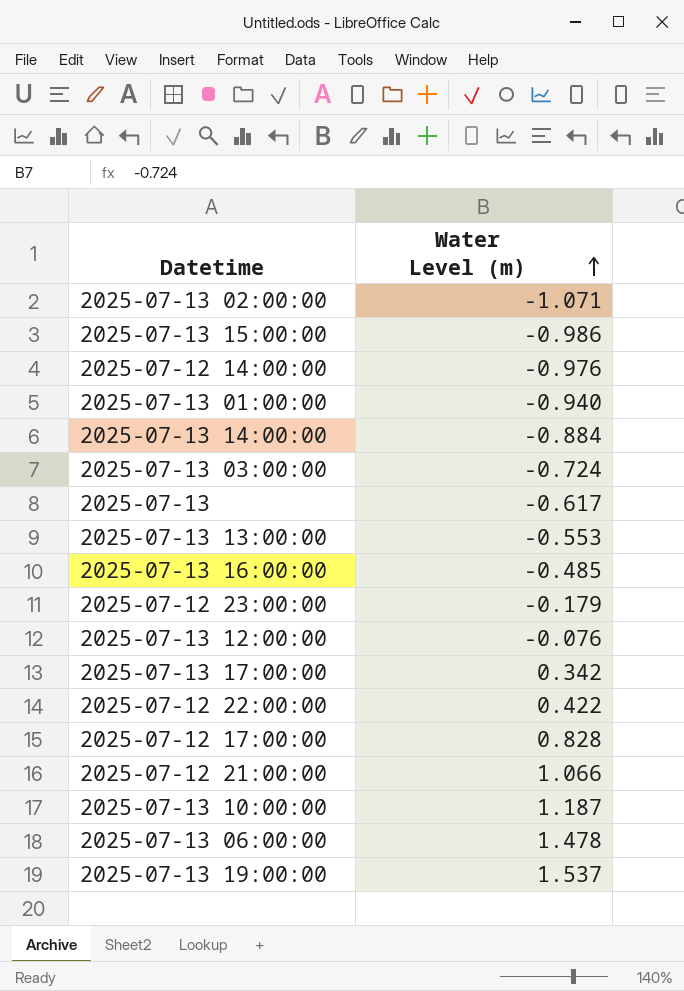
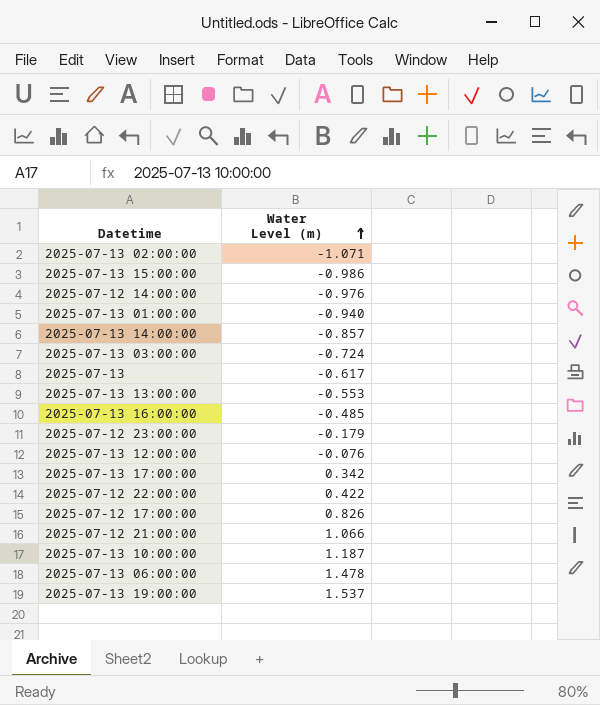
2025-07-13 14:00:00 | Water Level (m): -0.884 -> -0.857
2025-07-12 17:00:00 | Water Level (m): 0.828 -> 0.826

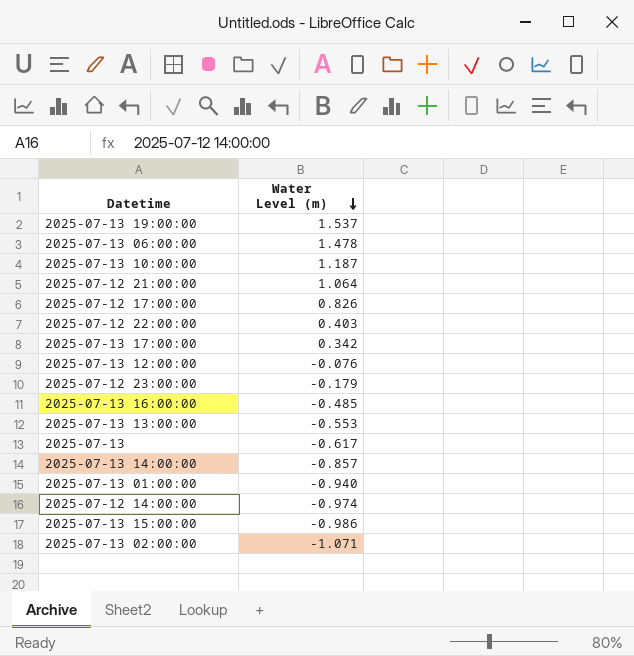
row order: Water Level (m) ascending -> Water Level (m) descending
row 2025-07-13 03:00:00: -0.724 -> none
2025-07-12 21:00:00 | Water Level (m): 1.066 -> 1.064
2025-07-12 22:00:00 | Water Level (m): 0.422 -> 0.403
2025-07-12 14:00:00 | Water Level (m): -0.976 -> -0.974

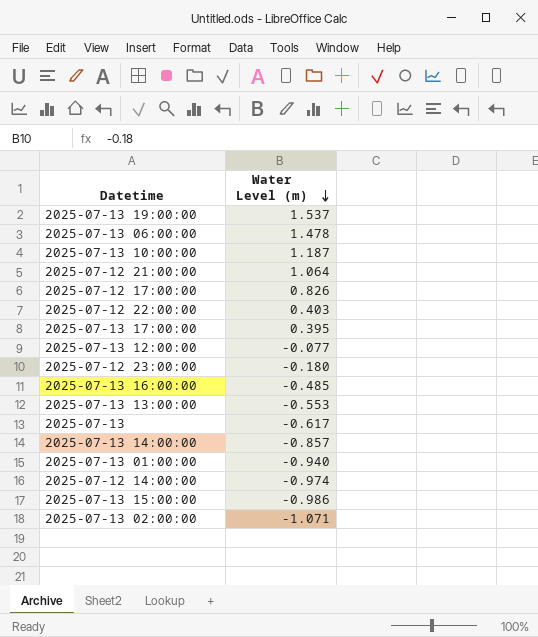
2025-07-13 17:00:00 | Water Level (m): 0.342 -> 0.395
2025-07-13 12:00:00 | Water Level (m): -0.076 -> -0.077
2025-07-12 23:00:00 | Water Level (m): -0.179 -> -0.180

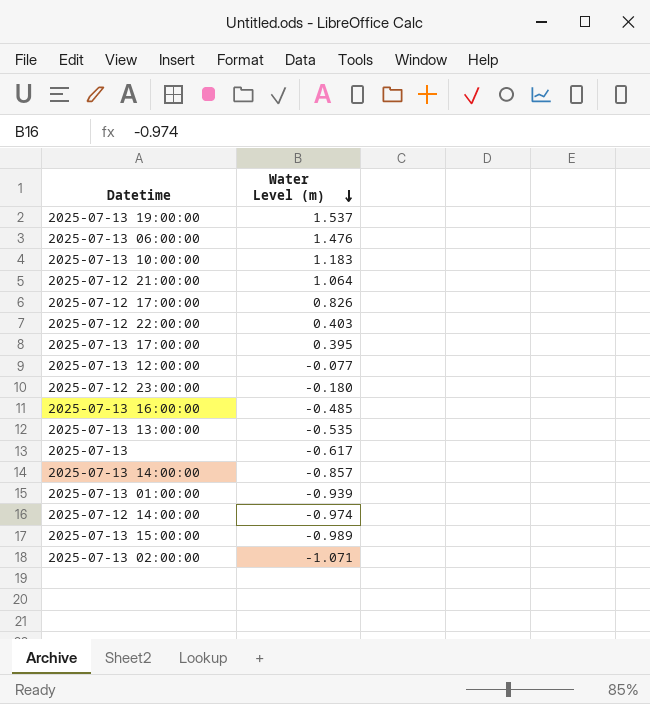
2025-07-13 06:00:00 | Water Level (m): 1.478 -> 1.476
2025-07-13 10:00:00 | Water Level (m): 1.187 -> 1.183
2025-07-13 13:00:00 | Water Level (m): -0.553 -> -0.535
2025-07-13 01:00:00 | Water Level (m): -0.940 -> -0.939
2025-07-13 15:00:00 | Water Level (m): -0.986 -> -0.989

